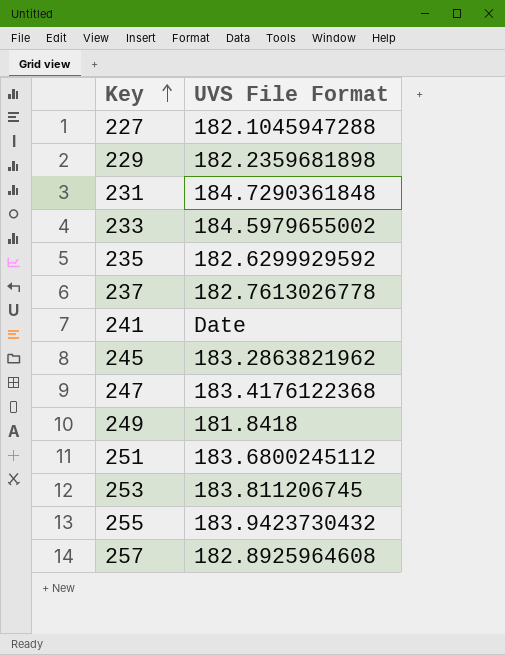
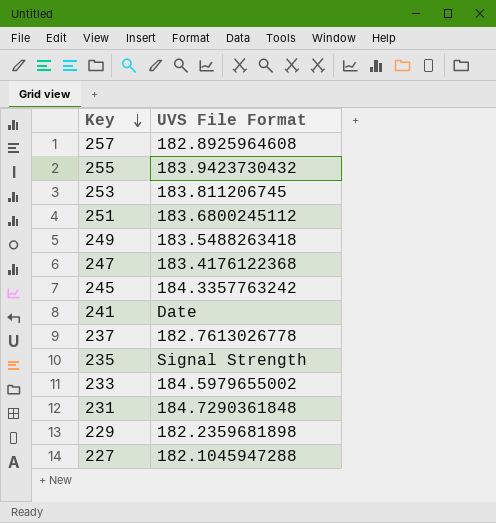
row order: Key ascending -> Key descending
249 | UVS File Format: 181.8418 -> 183.5488263418
245 | UVS File Format: 183.2863821962 -> 184.3357763242
235 | UVS File Format: 182.6299929592 -> Signal Strength

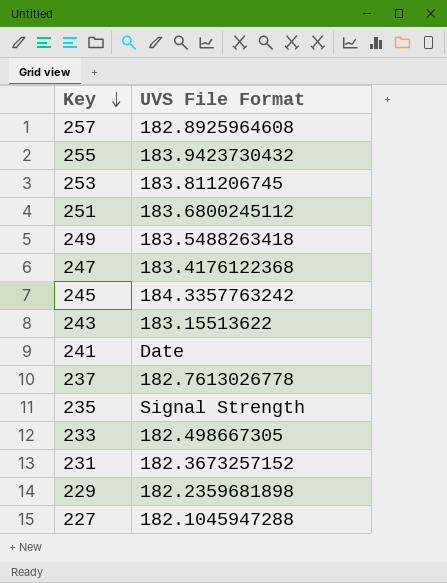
row 243: none -> 183.15513622
233 | UVS File Format: 184.5979655002 -> 182.498667305
231 | UVS File Format: 184.7290361848 -> 182.3673257152

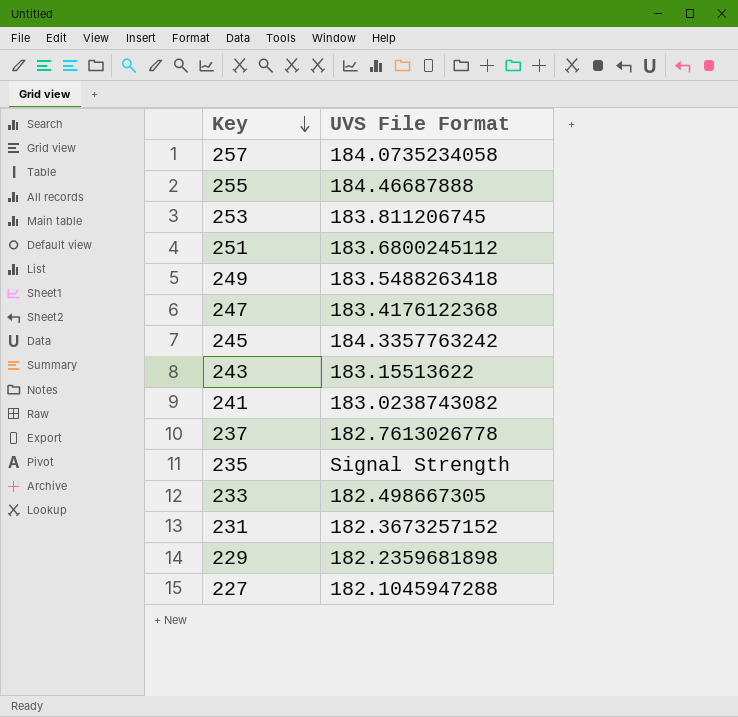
257 | UVS File Format: 182.8925964608 -> 184.0735234058
255 | UVS File Format: 183.9423730432 -> 184.46687888
241 | UVS File Format: Date -> 183.0238743082

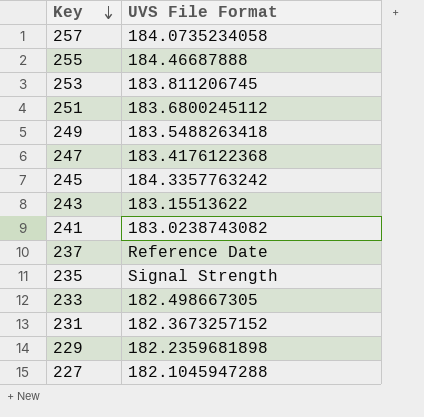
237 | UVS File Format: 182.7613026778 -> Reference Date

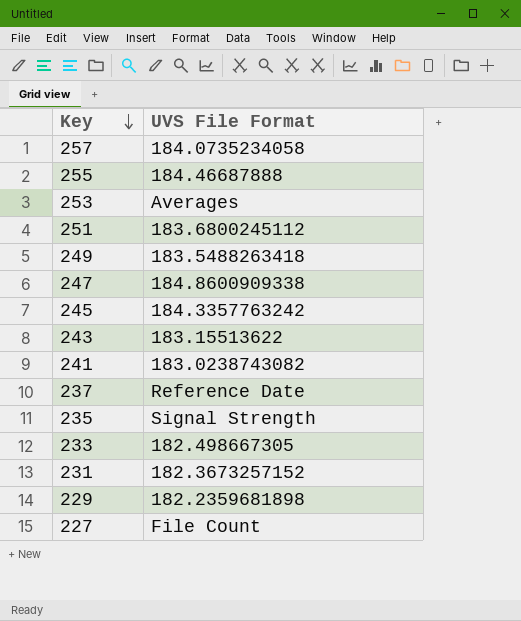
253 | UVS File Format: 183.811206745 -> Averages
247 | UVS File Format: 183.4176122368 -> 184.8600909338
227 | UVS File Format: 182.1045947288 -> File Count

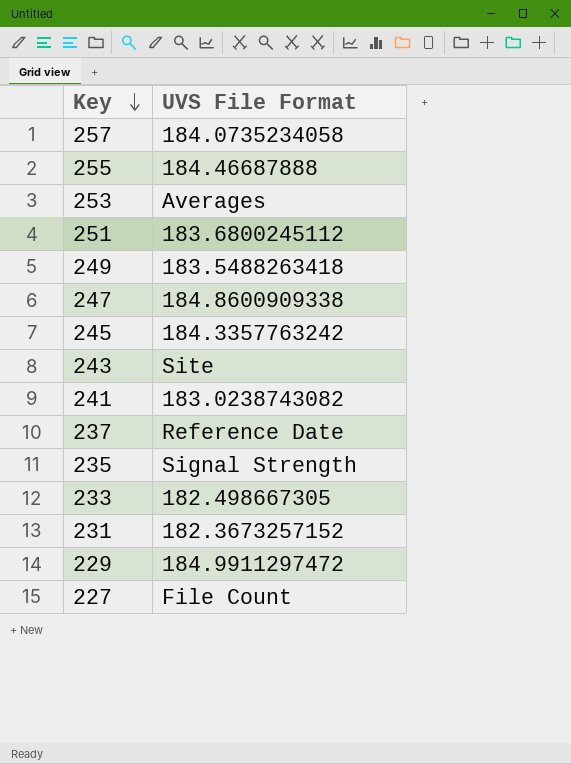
243 | UVS File Format: 183.15513622 -> Site
229 | UVS File Format: 182.2359681898 -> 184.9911297472

